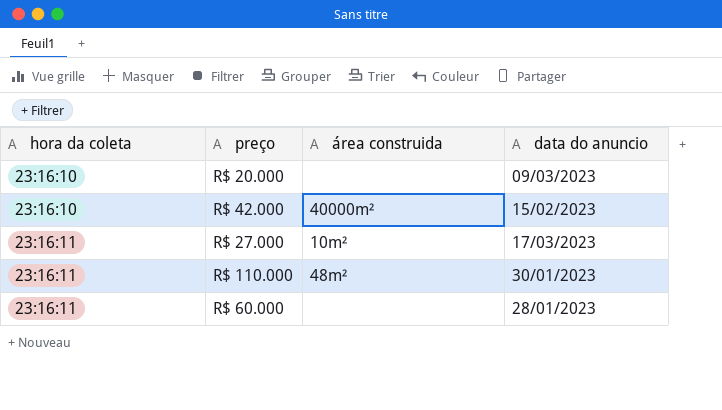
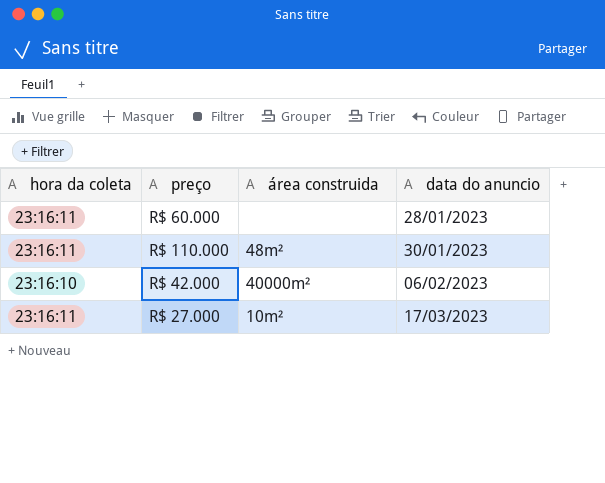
row order: hora da coleta ascending -> data do anuncio ascending
row R$ 20.000: 23:16:10 | none | 09/03/2023 -> none
R$ 42.000 | data do anuncio: 15/02/2023 -> 06/02/2023

